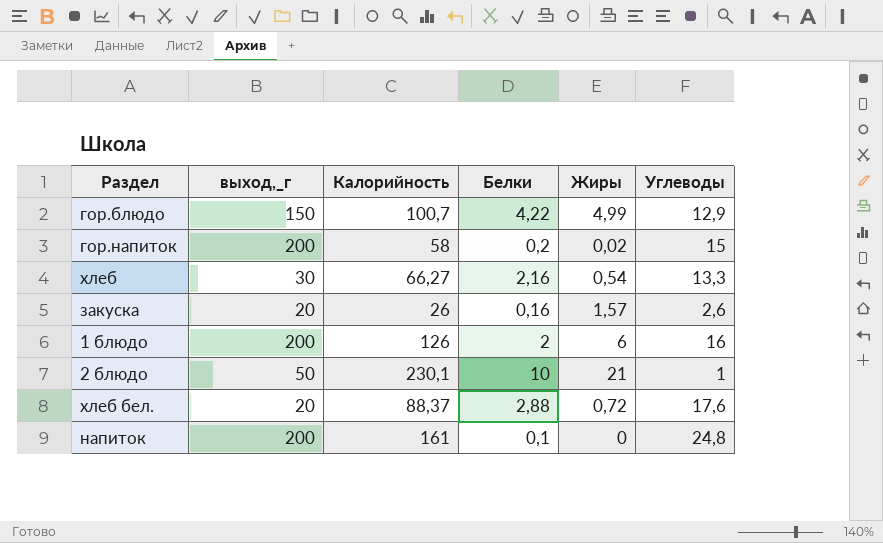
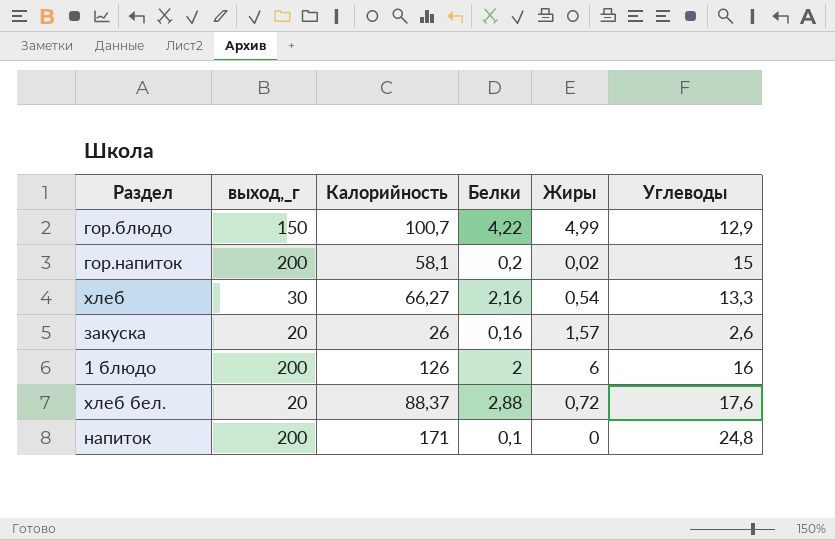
row 2 блюдо: 50 | 230,1 | 10 | 21 | 1 -> none
гор.напиток | Калорийность: 58 -> 58,1
напиток | Калорийность: 161 -> 171

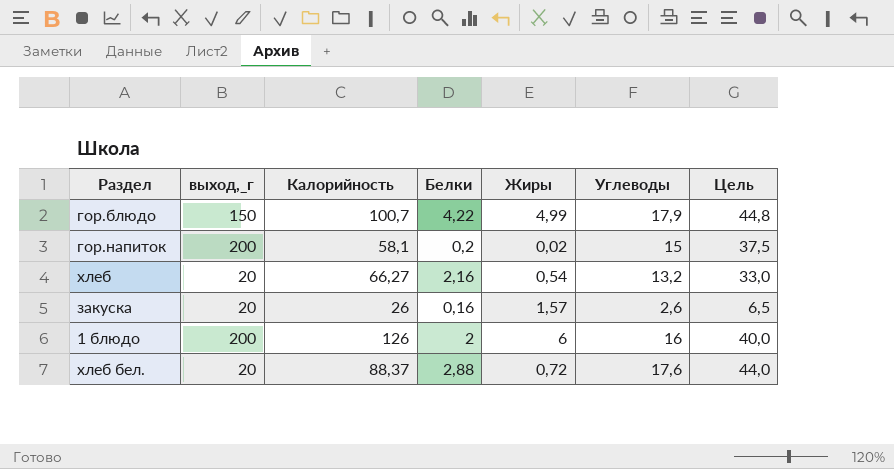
column Цель | formula: none -> [Углеводы] * 2,5
row напиток: 200 | 171 | 0,1 | 0 | 24,8 -> none
гор.блюдо | Углеводы: 12,9 -> 17,9
хлеб | выход,_г: 30 -> 20
хлеб | Углеводы: 13,3 -> 13,2

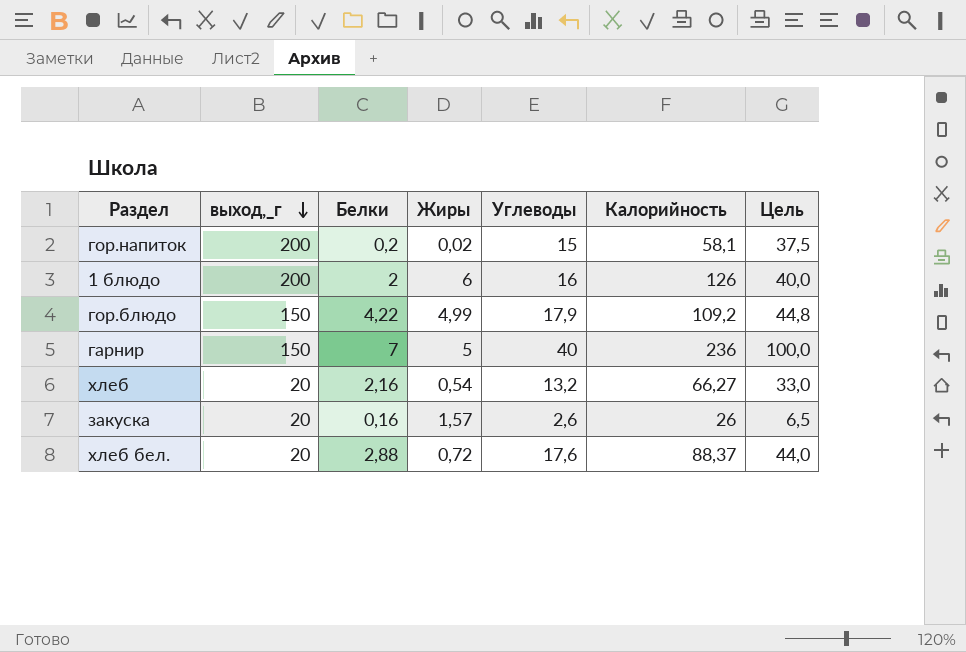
row order: none -> выход,_г descending
column Калорийность | position: 3 -> 6
гор.блюдо | Калорийность: 100,7 -> 109,2
row гарнир: none -> 150 | 7 | 5 | 40 | 236 | 100,0

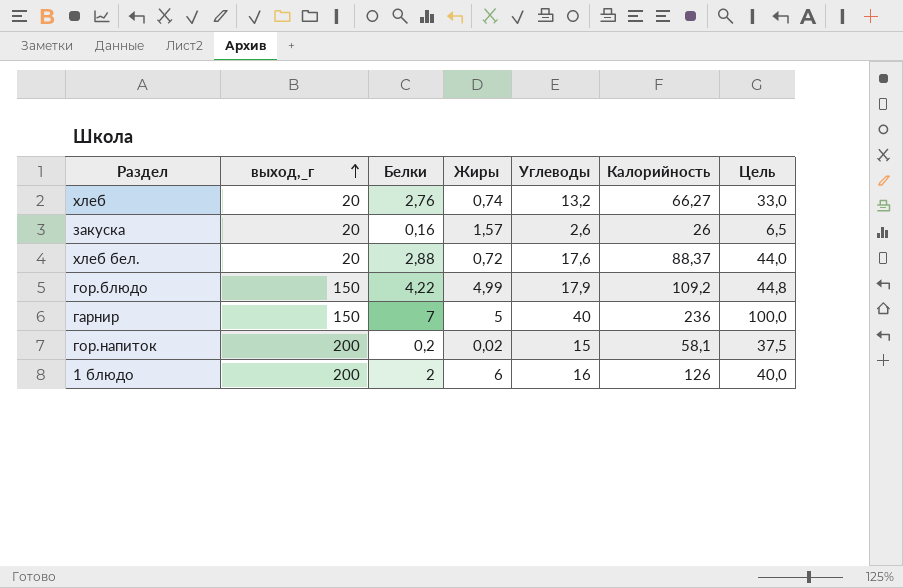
row order: выход,_г descending -> выход,_г ascending
хлеб | Белки: 2,16 -> 2,76
хлеб | Жиры: 0,54 -> 0,74

